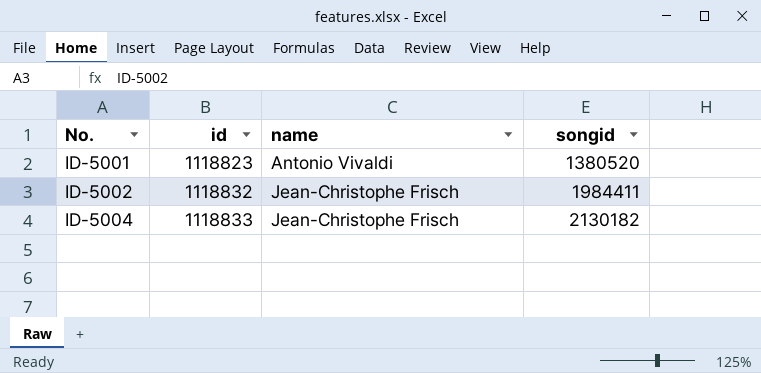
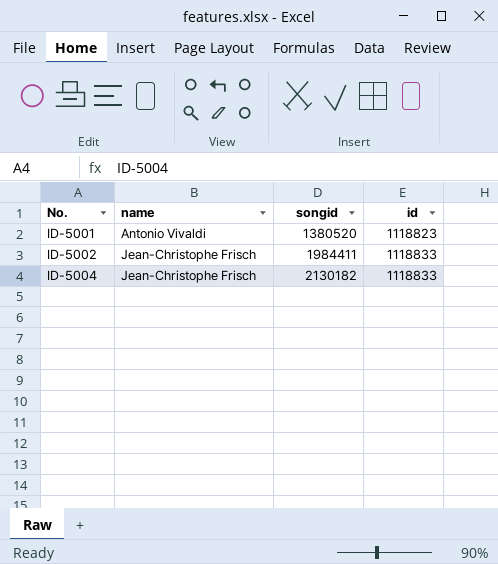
column id | position: 2 -> 4
ID-5002 | id: 1118832 -> 1118833

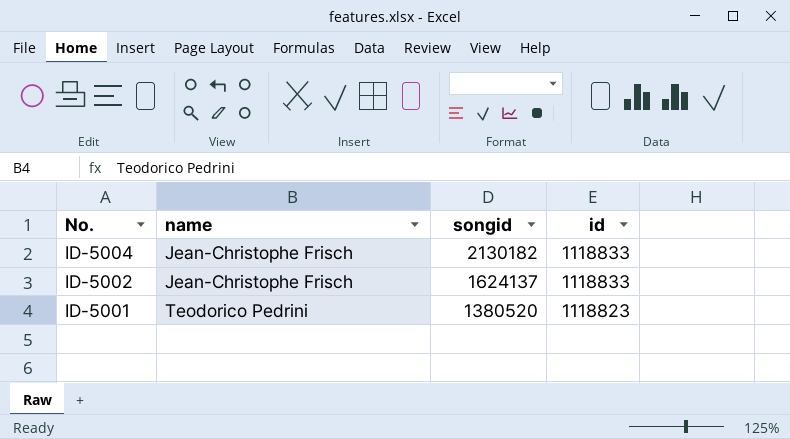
row order: No. ascending -> No. descending
ID-5002 | songid: 1984411 -> 1624137
ID-5001 | name: Antonio Vivaldi -> Teodorico Pedrini

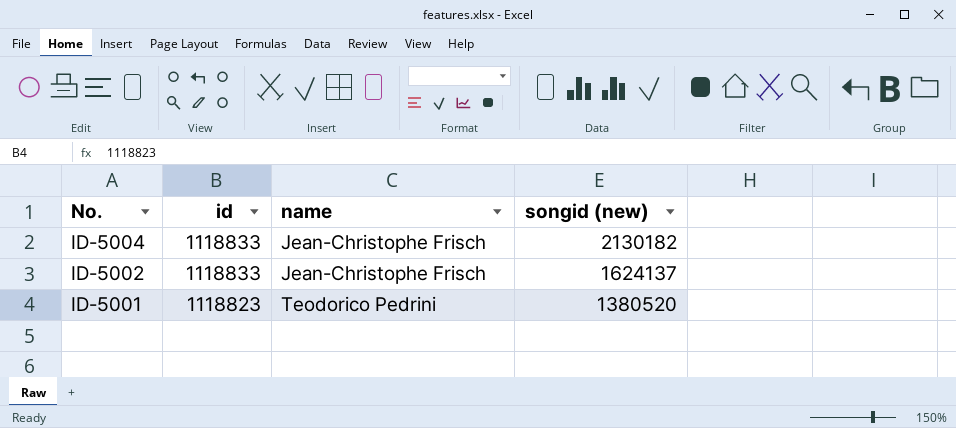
column id | position: 4 -> 2
column name: songid -> songid (new)

